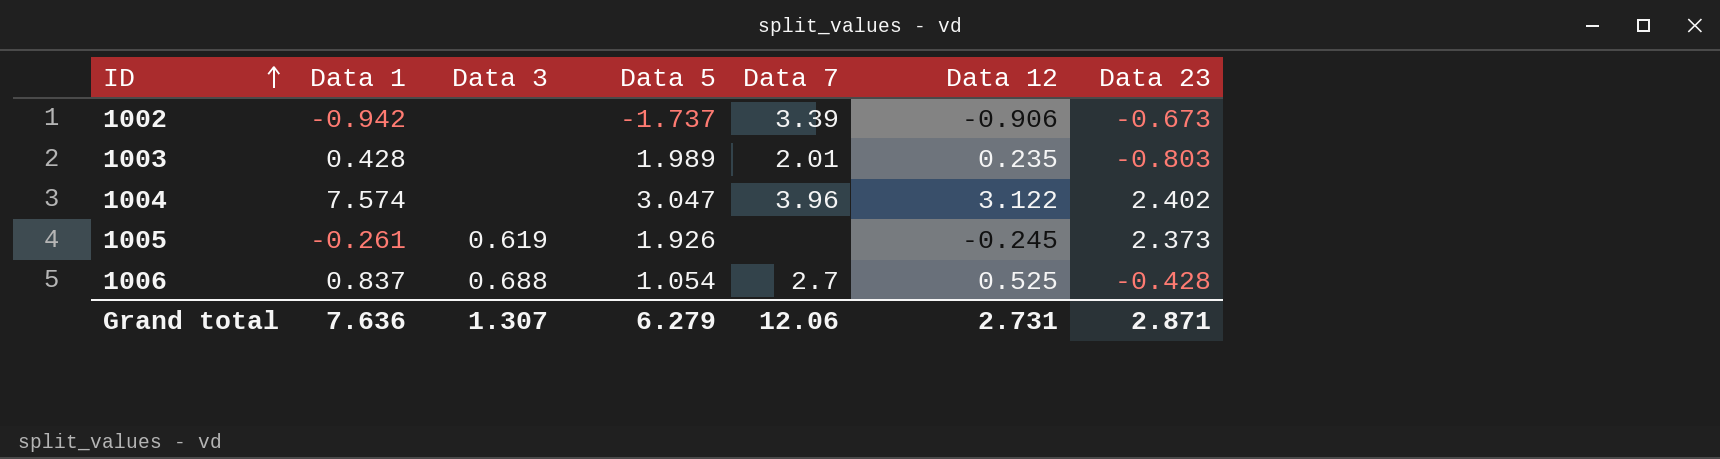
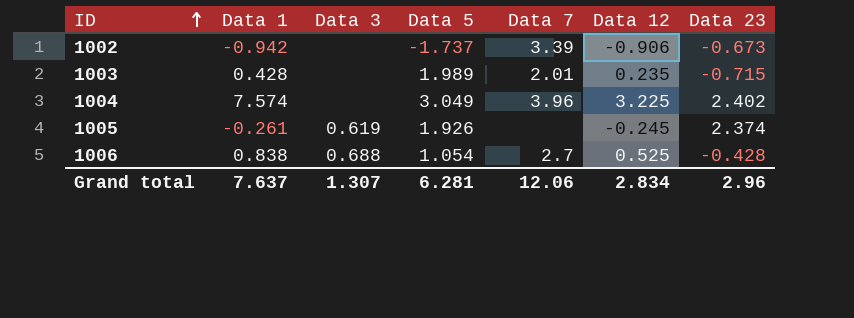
1003 | Data 23: -0.803 -> -0.715
1004 | Data 5: 3.047 -> 3.049
1004 | Data 12: 3.122 -> 3.225
1005 | Data 23: 2.373 -> 2.374
1006 | Data 1: 0.837 -> 0.838
Grand total | Data 1: 7.636 -> 7.637
Grand total | Data 5: 6.279 -> 6.281
Grand total | Data 12: 2.731 -> 2.834
Grand total | Data 23: 2.871 -> 2.96

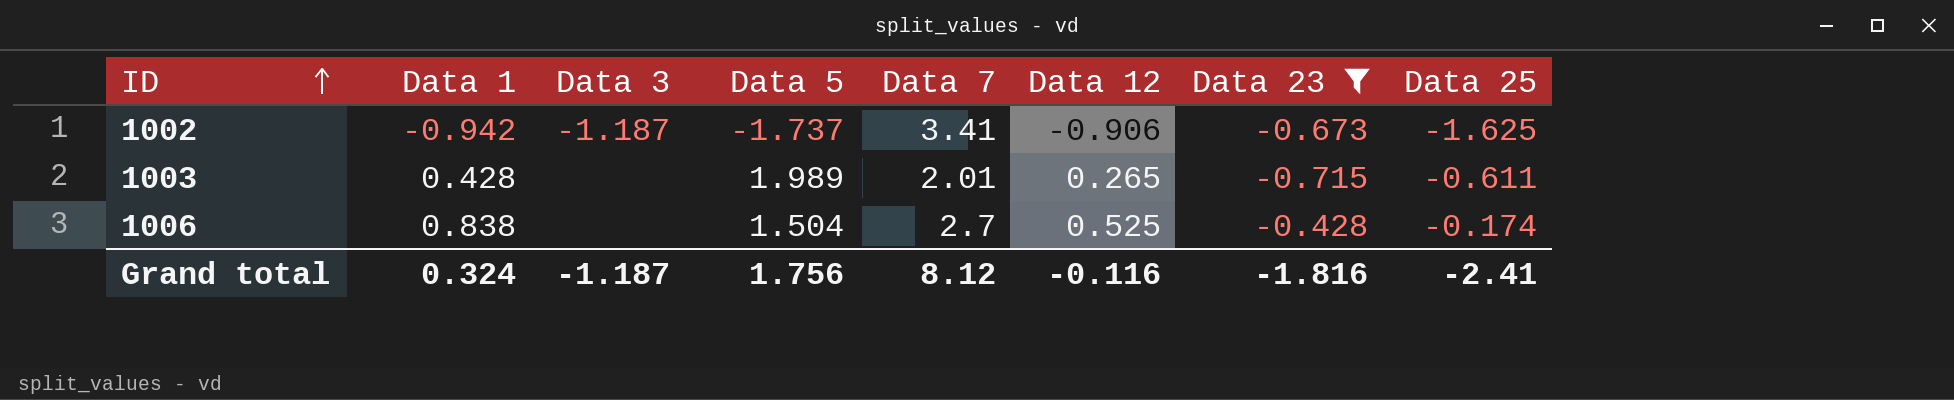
filter: none -> Data 23 <= -0.428
column Data 25 | position: none -> 8
1002 | Data 3: none -> -1.187
1002 | Data 7: 3.39 -> 3.41
1003 | Data 12: 0.235 -> 0.265
1006 | Data 3: 0.688 -> none
1006 | Data 5: 1.054 -> 1.504
Grand total | Data 1: 7.637 -> 0.324
Grand total | Data 3: 1.307 -> -1.187
Grand total | Data 5: 6.281 -> 1.756
Grand total | Data 7: 12.06 -> 8.12
Grand total | Data 12: 2.834 -> -0.116
Grand total | Data 23: 2.96 -> -1.816

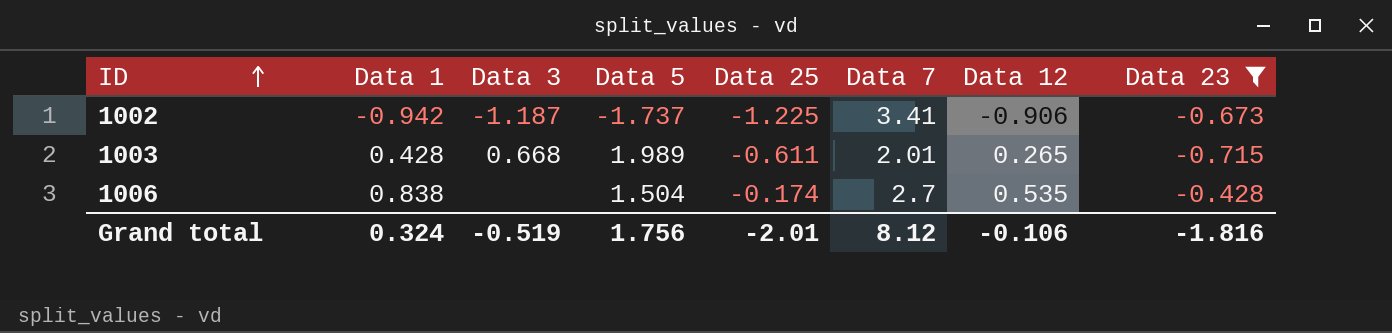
column Data 25 | position: 8 -> 5
1002 | Data 25: -1.625 -> -1.225
1003 | Data 3: none -> 0.668
1006 | Data 12: 0.525 -> 0.535
Grand total | Data 3: -1.187 -> -0.519
Grand total | Data 25: -2.41 -> -2.01
Grand total | Data 12: -0.116 -> -0.106

